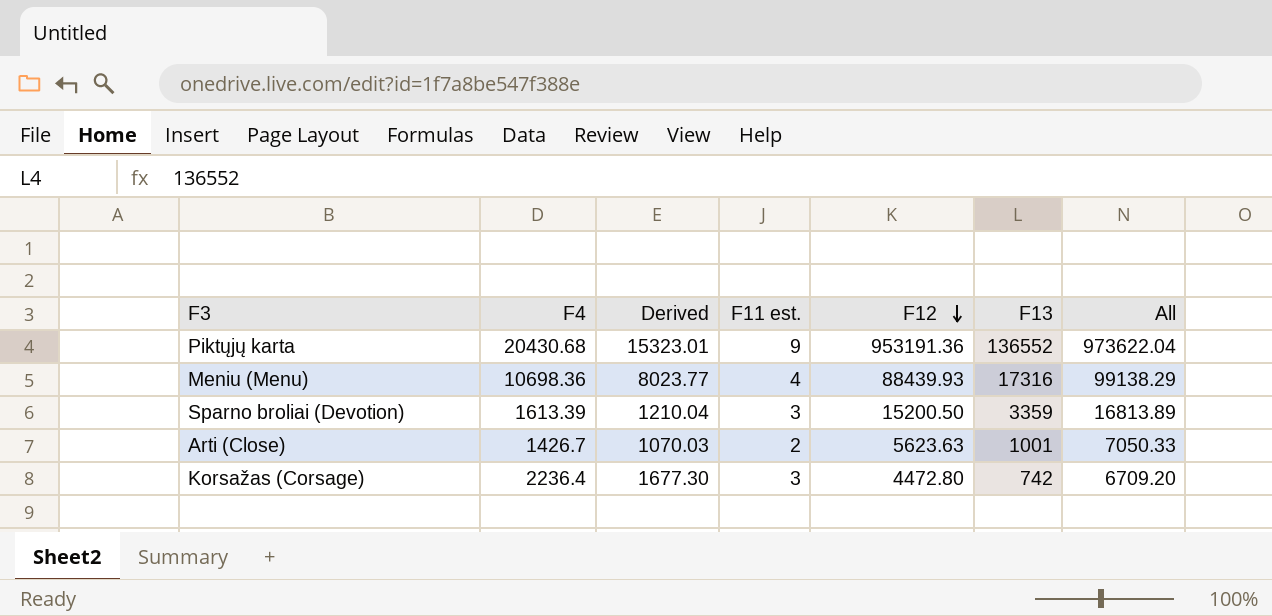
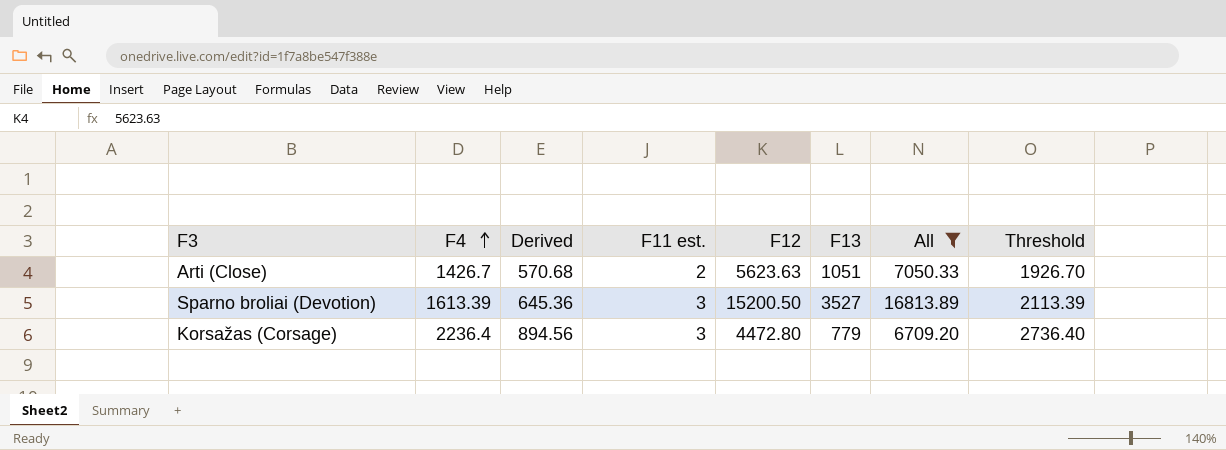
filter: none -> All <= 16813.89
row order: F12 descending -> F4 ascending
column Derived | formula: [F4] * 0.75 -> [F4] * 0.4
column Threshold | formula: none -> [F4] + 500
Arti (Close) | F13: 1001 -> 1051
Sparno broliai (Devotion) | F13: 3359 -> 3527
Korsažas (Corsage) | F13: 742 -> 779

